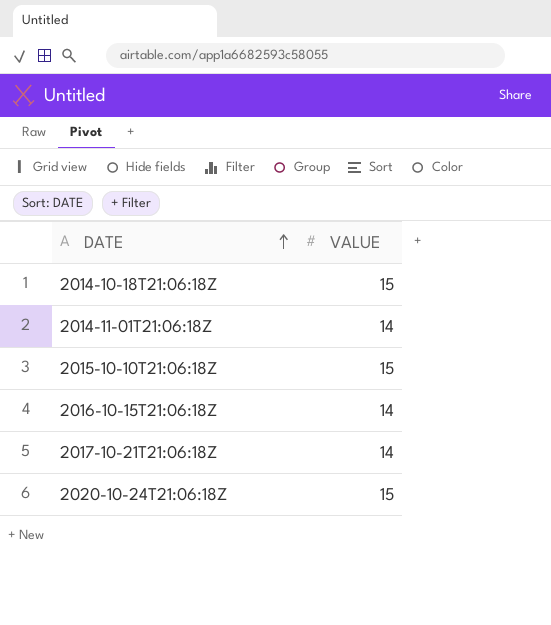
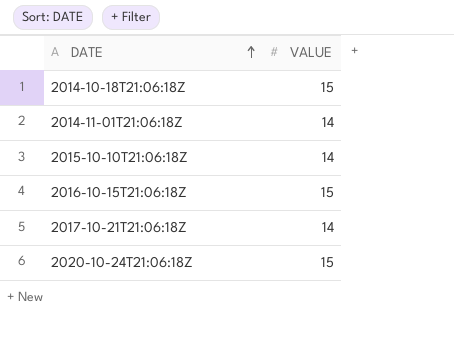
2015-10-10T21:06:18Z | VALUE: 15 -> 14
2016-10-15T21:06:18Z | VALUE: 14 -> 15

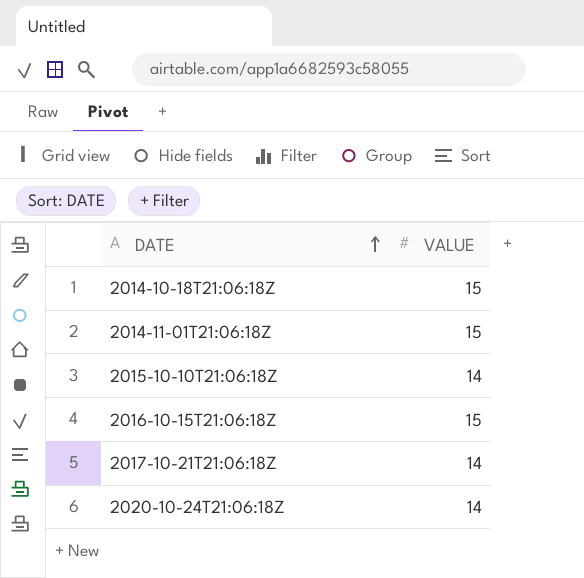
2014-11-01T21:06:18Z | VALUE: 14 -> 15
2020-10-24T21:06:18Z | VALUE: 15 -> 14

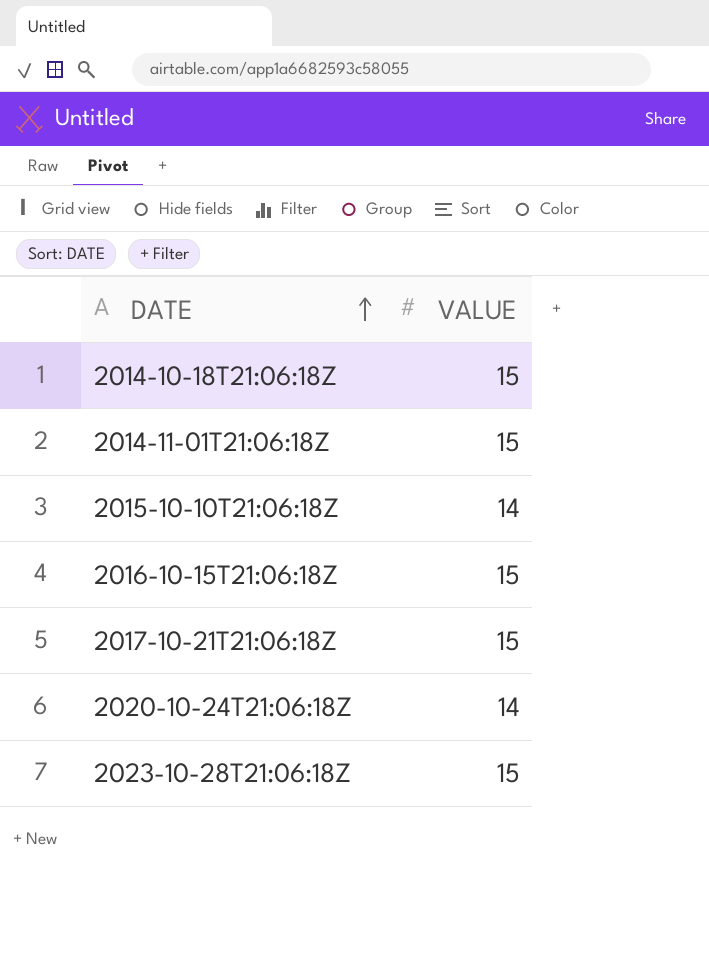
2017-10-21T21:06:18Z | VALUE: 14 -> 15
row 2023-10-28T21:06:18Z: none -> 15

